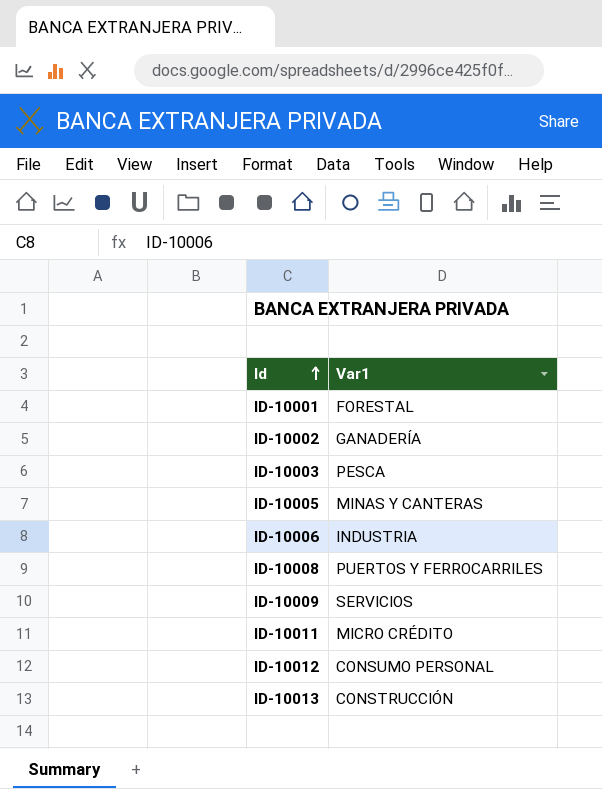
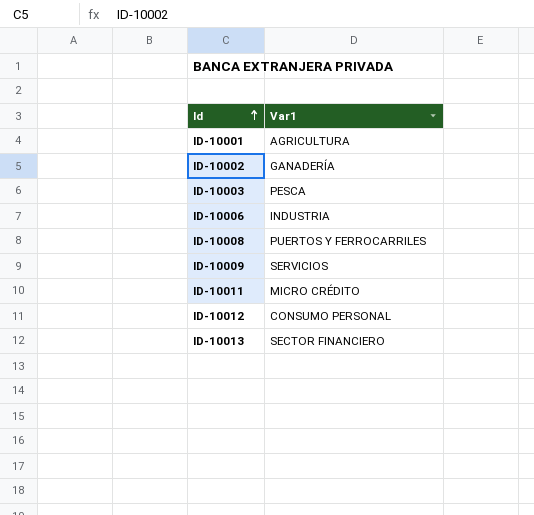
row ID-10005: MINAS Y CANTERAS -> none
ID-10001 | Var1: FORESTAL -> AGRICULTURA
ID-10013 | Var1: CONSTRUCCIÓN -> SECTOR FINANCIERO

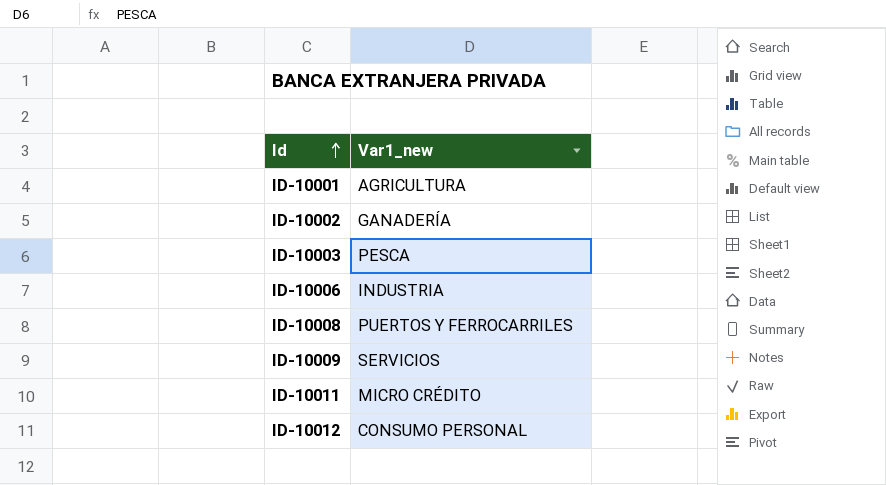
column name: Var1 -> Var1_new
row ID-10013: SECTOR FINANCIERO -> none

